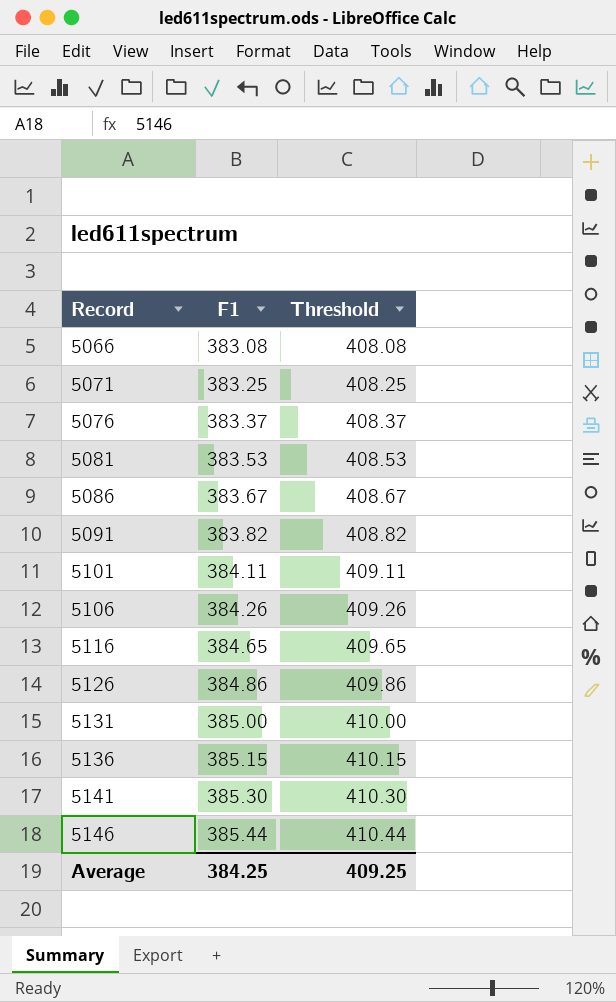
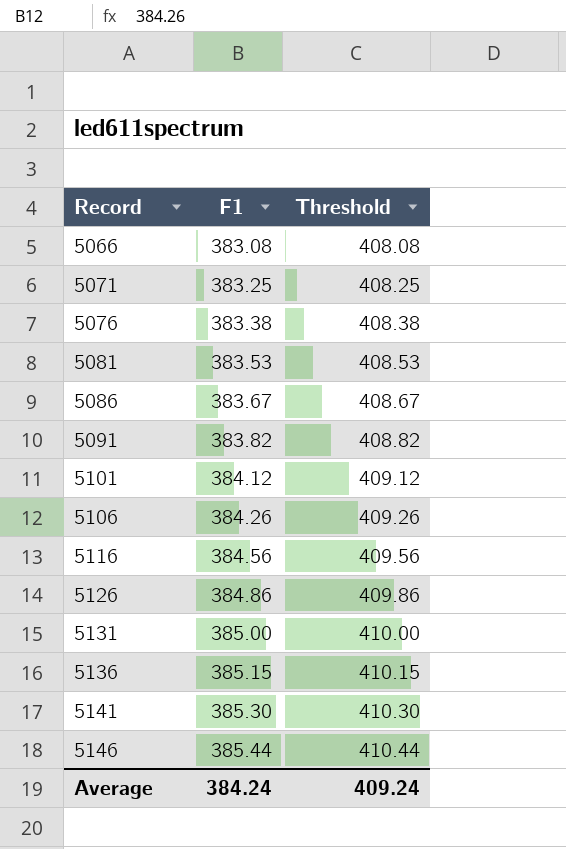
5076 | F1: 383.37 -> 383.38
5076 | Threshold: 408.37 -> 408.38
5101 | F1: 384.11 -> 384.12
5101 | Threshold: 409.11 -> 409.12
5116 | F1: 384.65 -> 384.56
5116 | Threshold: 409.65 -> 409.56
Average | F1: 384.25 -> 384.24
Average | Threshold: 409.25 -> 409.24

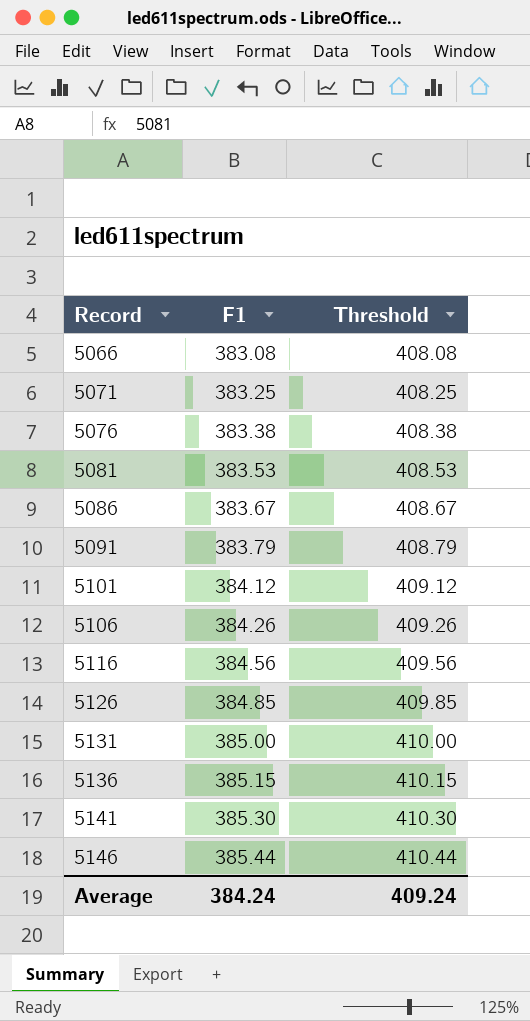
5091 | F1: 383.82 -> 383.79
5091 | Threshold: 408.82 -> 408.79
5126 | F1: 384.86 -> 384.85
5126 | Threshold: 409.86 -> 409.85

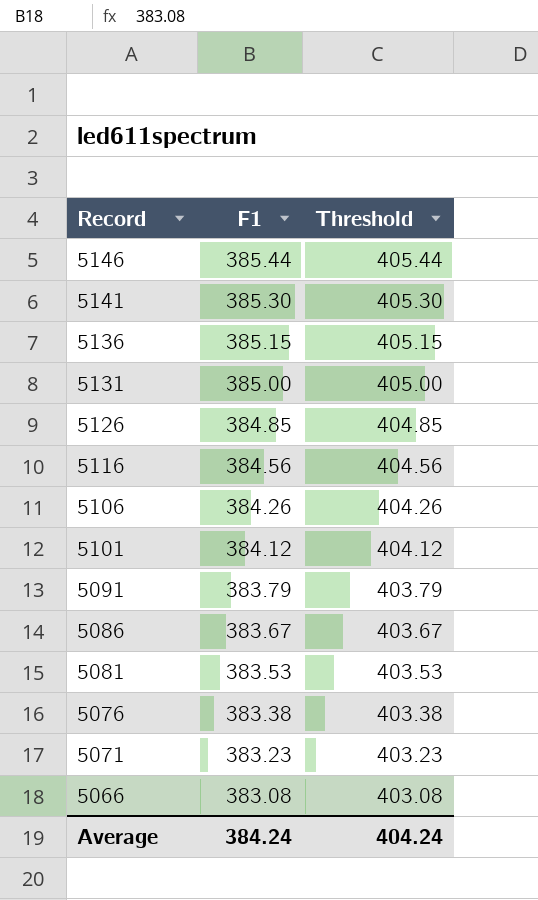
row order: Record ascending -> Record descending
column Threshold | formula: [F1] + 25 -> [F1] + 20
5071 | F1: 383.25 -> 383.23
Average | Threshold: 409.24 -> 404.24

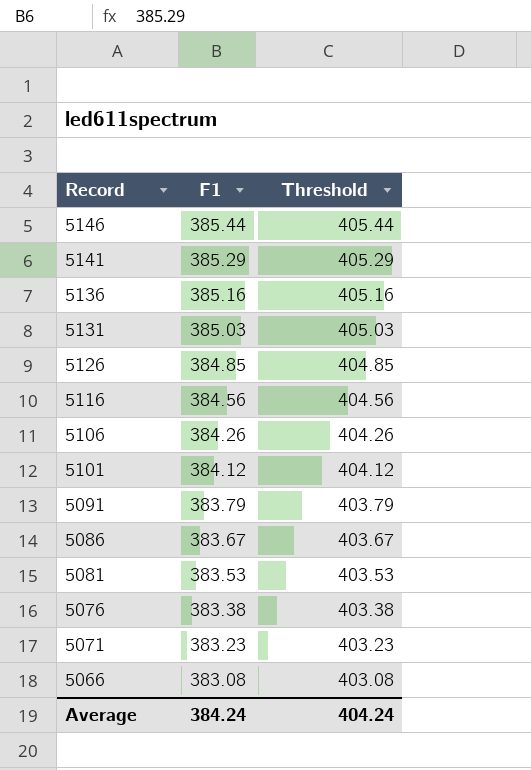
5141 | F1: 385.30 -> 385.29
5141 | Threshold: 405.30 -> 405.29
5136 | F1: 385.15 -> 385.16
5136 | Threshold: 405.15 -> 405.16
5131 | F1: 385.00 -> 385.03
5131 | Threshold: 405.00 -> 405.03

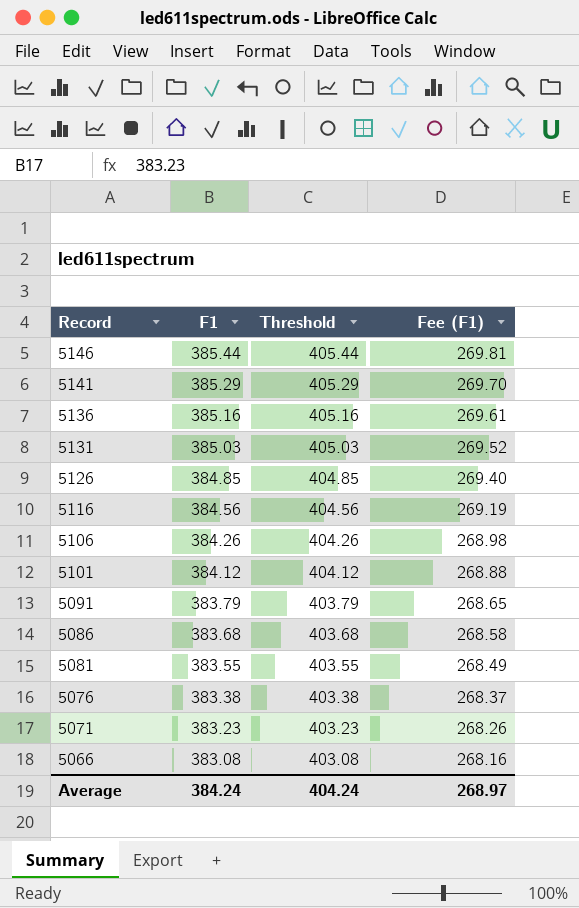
column Fee (F1) | formula: none -> [F1] * 0.7
5086 | F1: 383.67 -> 383.68
5086 | Threshold: 403.67 -> 403.68
5081 | F1: 383.53 -> 383.55
5081 | Threshold: 403.53 -> 403.55

